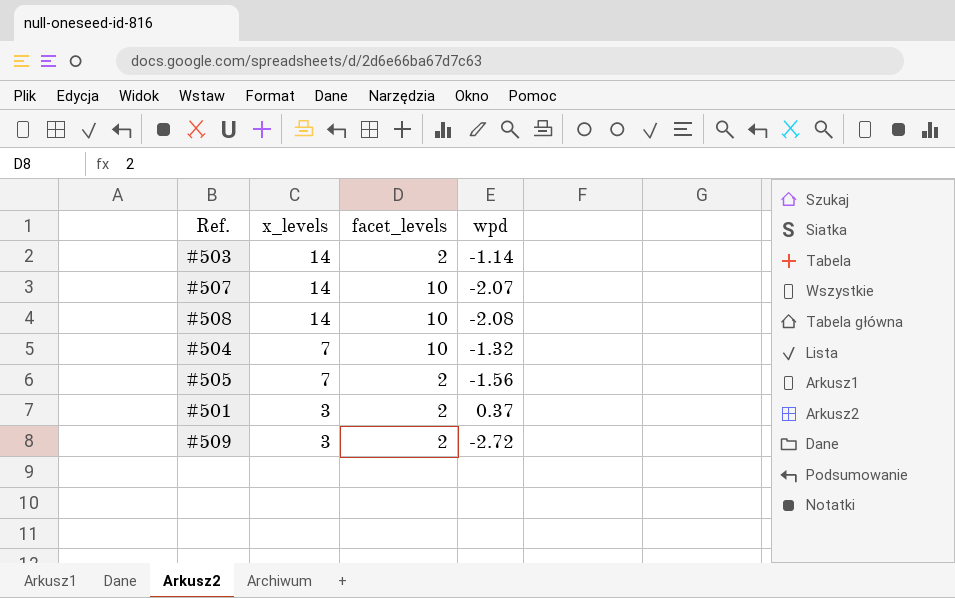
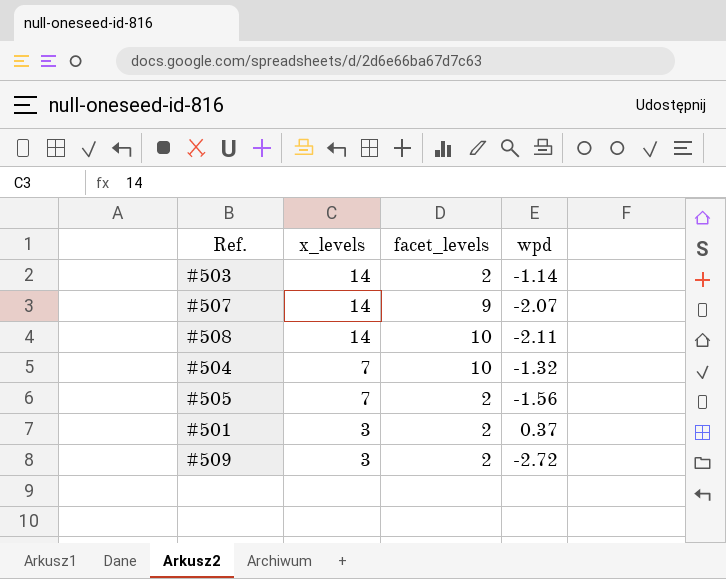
#507 | facet_levels: 10 -> 9
#508 | wpd: -2.08 -> -2.11

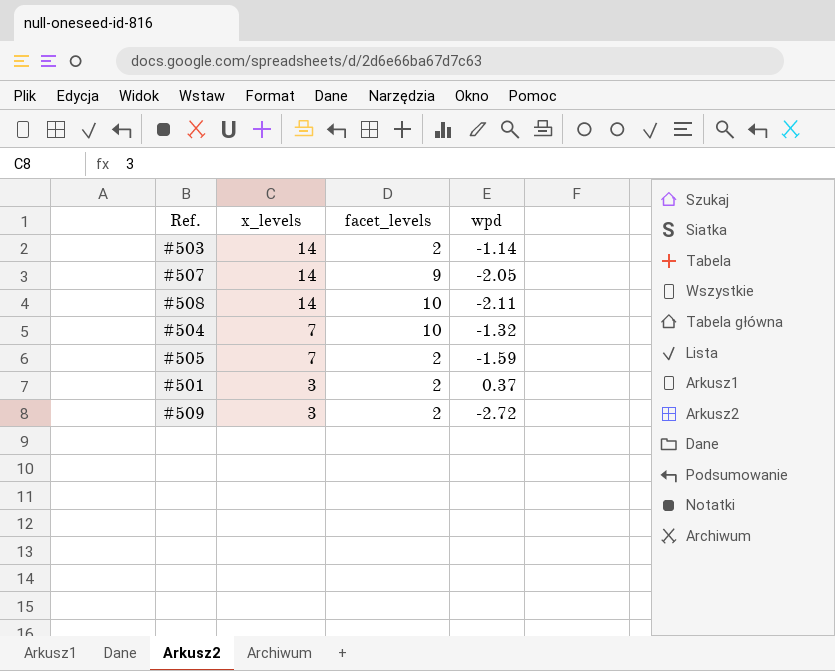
#507 | wpd: -2.07 -> -2.05
#505 | wpd: -1.56 -> -1.59

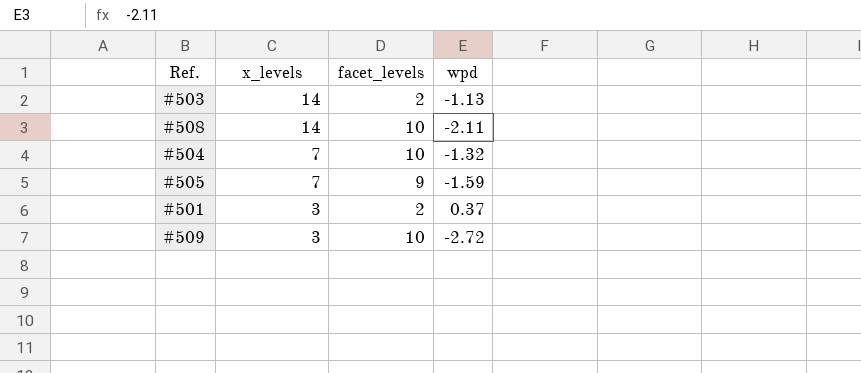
row #507: 14 | 9 | -2.05 -> none
#503 | wpd: -1.14 -> -1.13
#505 | facet_levels: 2 -> 9
#509 | facet_levels: 2 -> 10

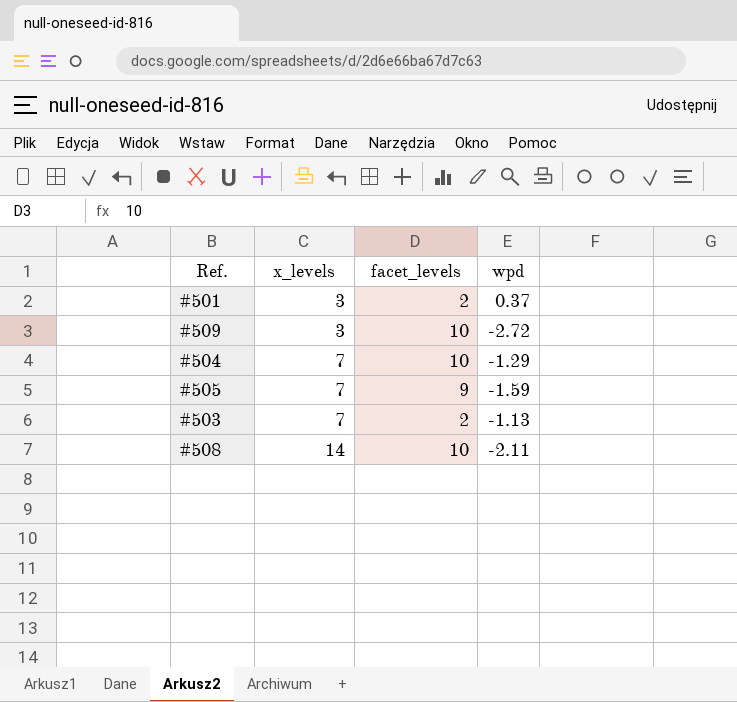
row order: x_levels descending -> x_levels ascending
#504 | wpd: -1.32 -> -1.29
#503 | x_levels: 14 -> 7

